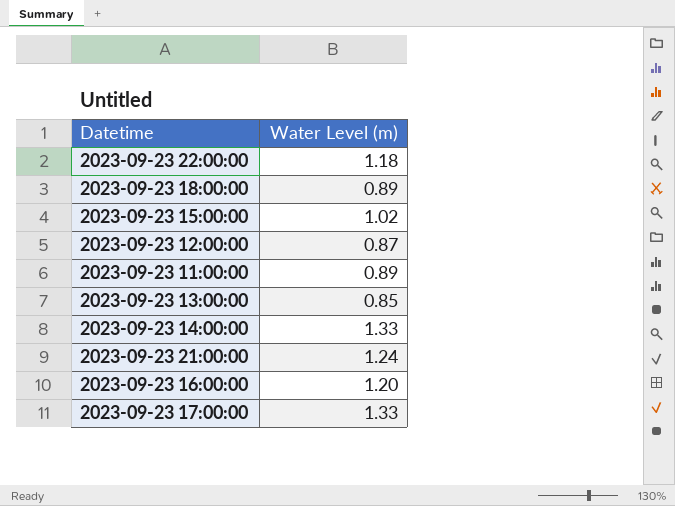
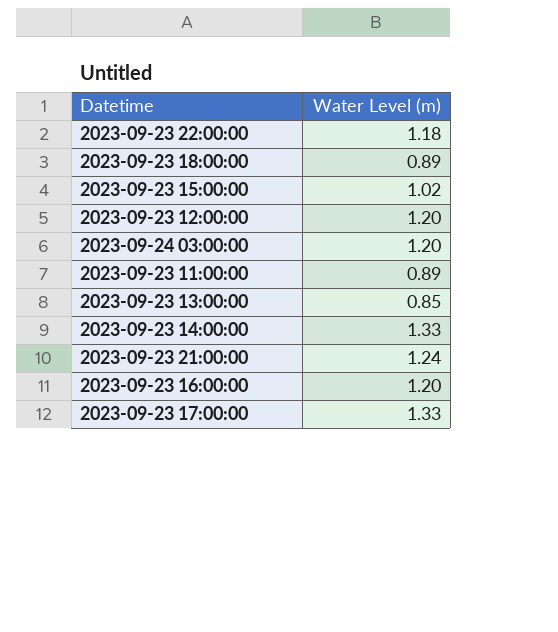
2023-09-23 12:00:00 | Water Level (m): 0.87 -> 1.20
row 2023-09-24 03:00:00: none -> 1.20

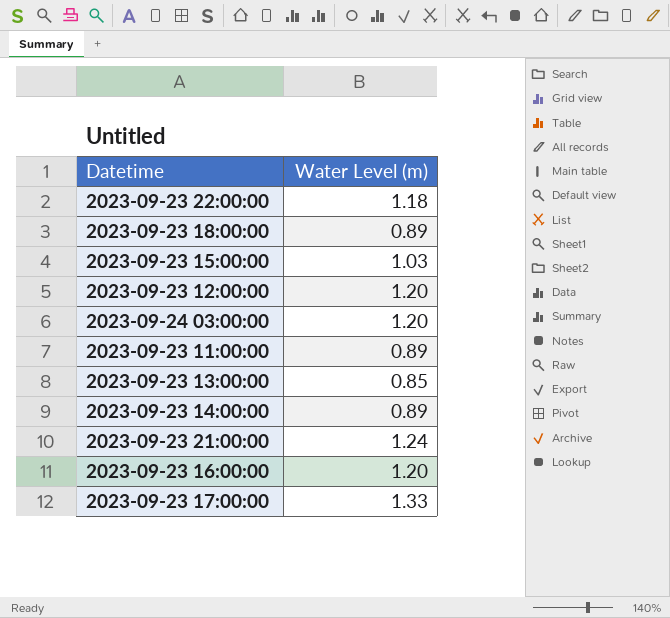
2023-09-23 15:00:00 | Water Level (m): 1.02 -> 1.03
2023-09-23 14:00:00 | Water Level (m): 1.33 -> 0.89

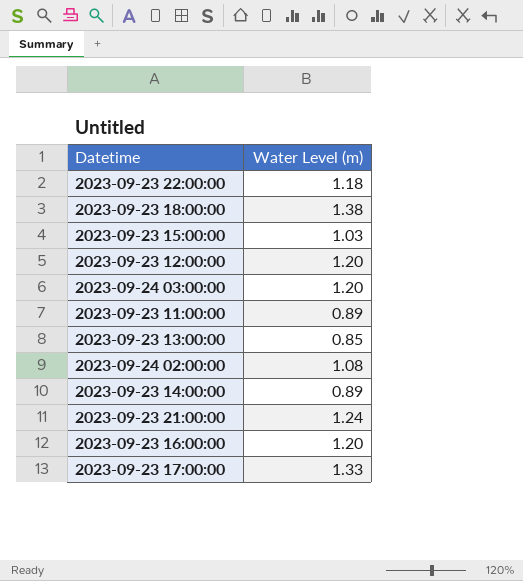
2023-09-23 18:00:00 | Water Level (m): 0.89 -> 1.38
row 2023-09-24 02:00:00: none -> 1.08

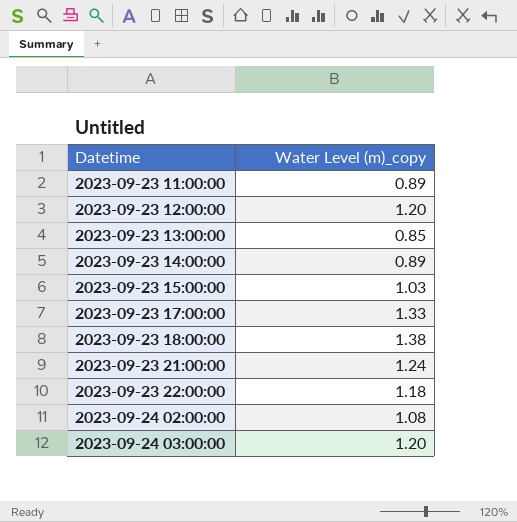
row order: none -> Datetime ascending
column name: Water Level (m) -> Water Level (m)_copy
row 2023-09-23 16:00:00: 1.20 -> none

